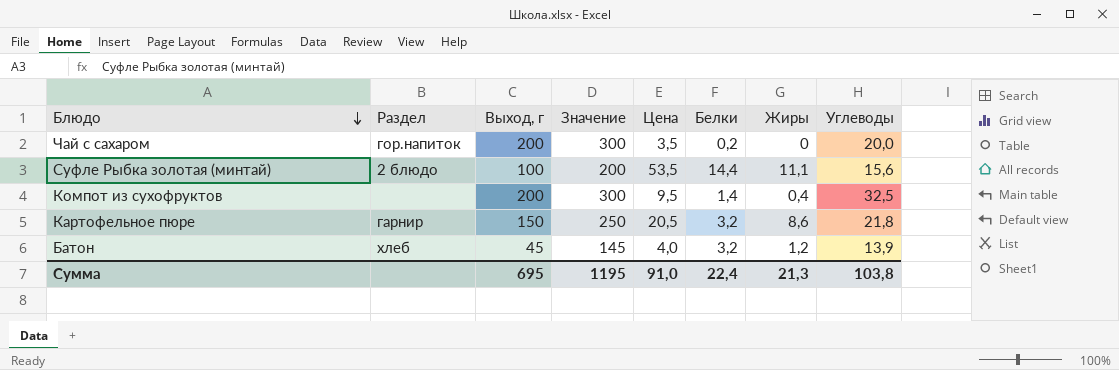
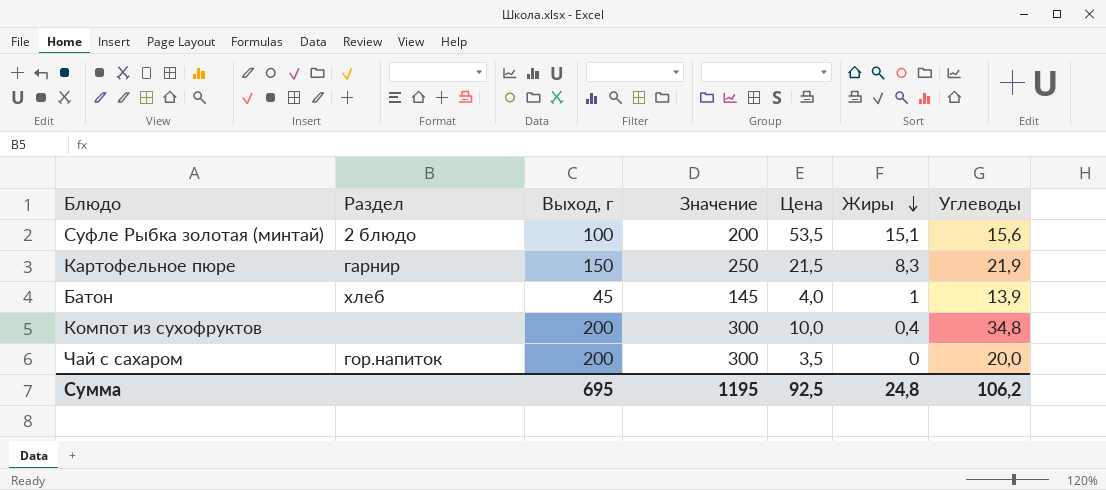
row order: Блюдо descending -> Жиры descending
column Белки | position: 6 -> none
Суфле Рыбка золотая (минтай) | Жиры: 11,1 -> 15,1
Картофельное пюре | Цена: 20,5 -> 21,5
Картофельное пюре | Жиры: 8,6 -> 8,3
Картофельное пюре | Углеводы: 21,8 -> 21,9
Батон | Жиры: 1,2 -> 1
Компот из сухофруктов | Цена: 9,5 -> 10,0
Компот из сухофруктов | Углеводы: 32,5 -> 34,8
Сумма | Цена: 91,0 -> 92,5
Сумма | Жиры: 21,3 -> 24,8
Сумма | Углеводы: 103,8 -> 106,2

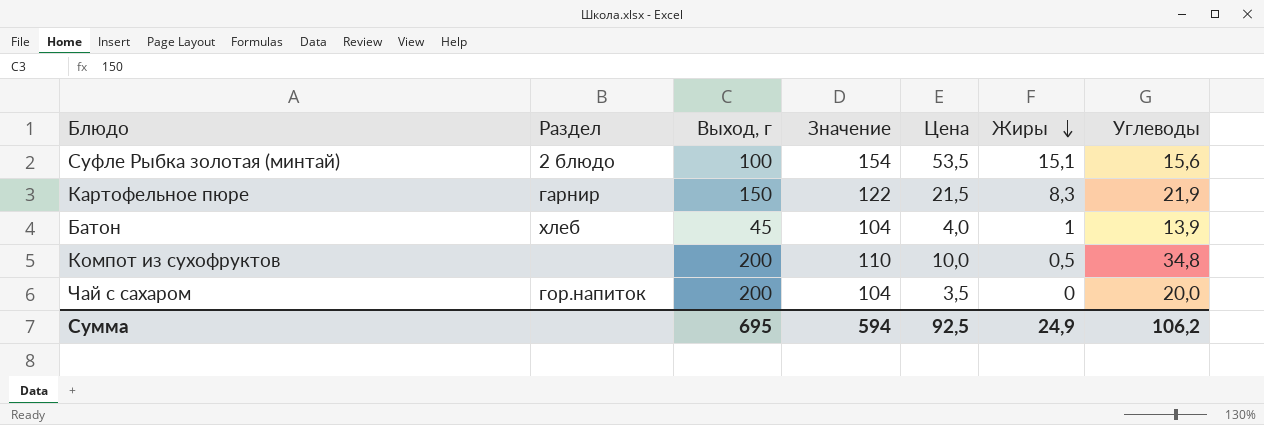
column Значение | formula: [Выход, г] + 100 -> [Цена] + 100
Компот из сухофруктов | Жиры: 0,4 -> 0,5
Сумма | Значение: 1195 -> 594
Сумма | Жиры: 24,8 -> 24,9

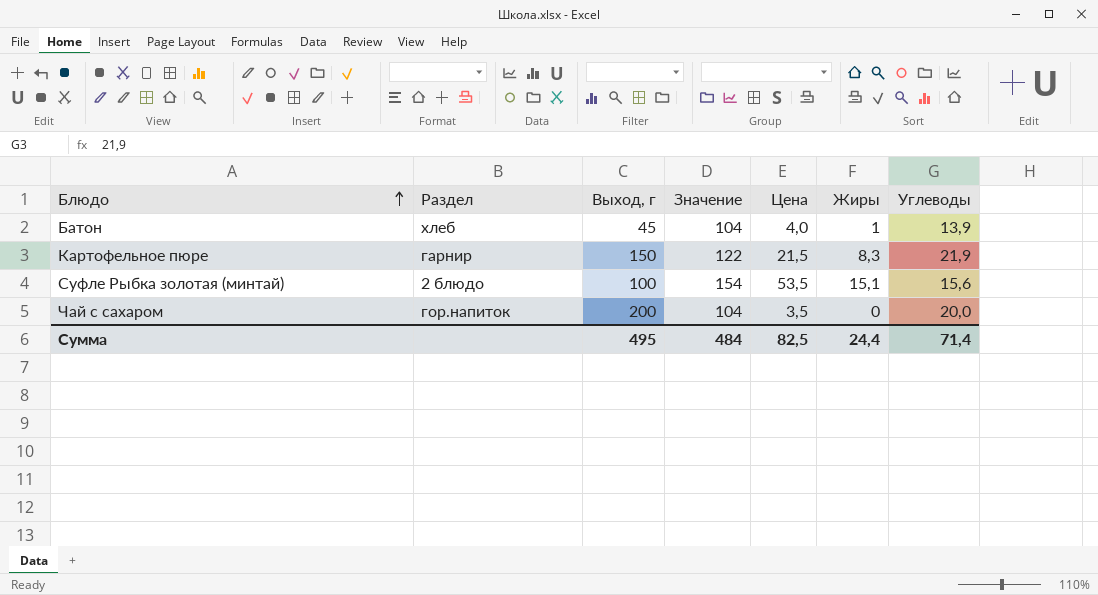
row order: Жиры descending -> Блюдо ascending
row Компот из сухофруктов: none | 200 | 110 | 10,0 | 0,5 | 34,8 -> none
Сумма | Выход, г: 695 -> 495
Сумма | Значение: 594 -> 484
Сумма | Цена: 92,5 -> 82,5
Сумма | Жиры: 24,9 -> 24,4
Сумма | Углеводы: 106,2 -> 71,4

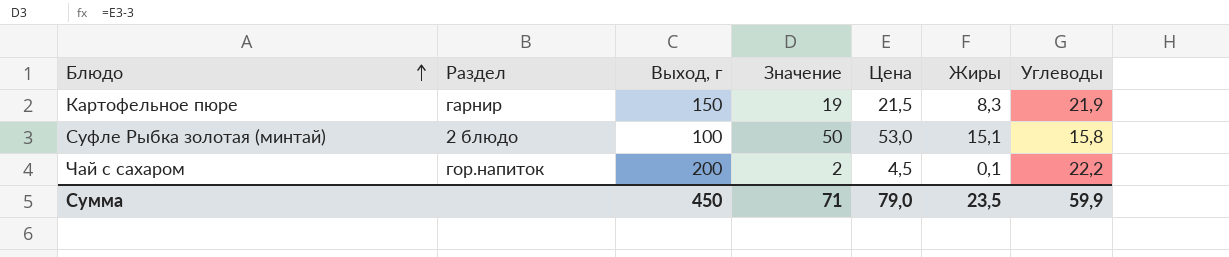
column Значение | formula: [Цена] + 100 -> [Цена] - 3
row Батон: хлеб | 45 | 104 | 4,0 | 1 | 13,9 -> none
Суфле Рыбка золотая (минтай) | Цена: 53,5 -> 53,0
Суфле Рыбка золотая (минтай) | Углеводы: 15,6 -> 15,8
Чай с сахаром | Цена: 3,5 -> 4,5
Чай с сахаром | Жиры: 0 -> 0,1
Чай с сахаром | Углеводы: 20,0 -> 22,2
Сумма | Выход, г: 495 -> 450
Сумма | Значение: 484 -> 71
Сумма | Цена: 82,5 -> 79,0
Сумма | Жиры: 24,4 -> 23,5
Сумма | Углеводы: 71,4 -> 59,9

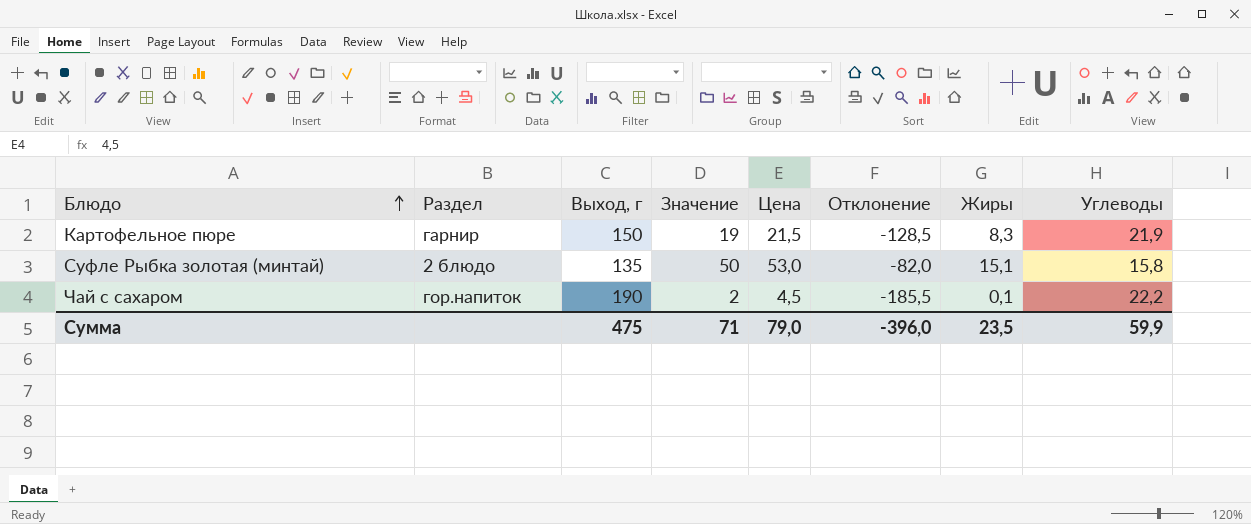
column Отклонение | formula: none -> [Цена] - [Выход, г]
Суфле Рыбка золотая (минтай) | Выход, г: 100 -> 135
Чай с сахаром | Выход, г: 200 -> 190
Сумма | Выход, г: 450 -> 475

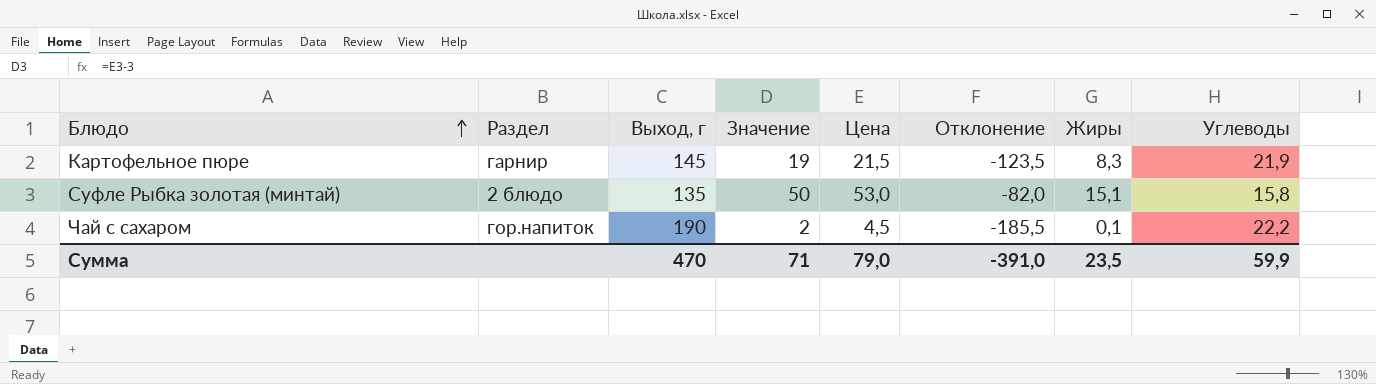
Картофельное пюре | Выход, г: 150 -> 145
Картофельное пюре | Отклонение: -128,5 -> -123,5
Сумма | Выход, г: 475 -> 470
Сумма | Отклонение: -396,0 -> -391,0

